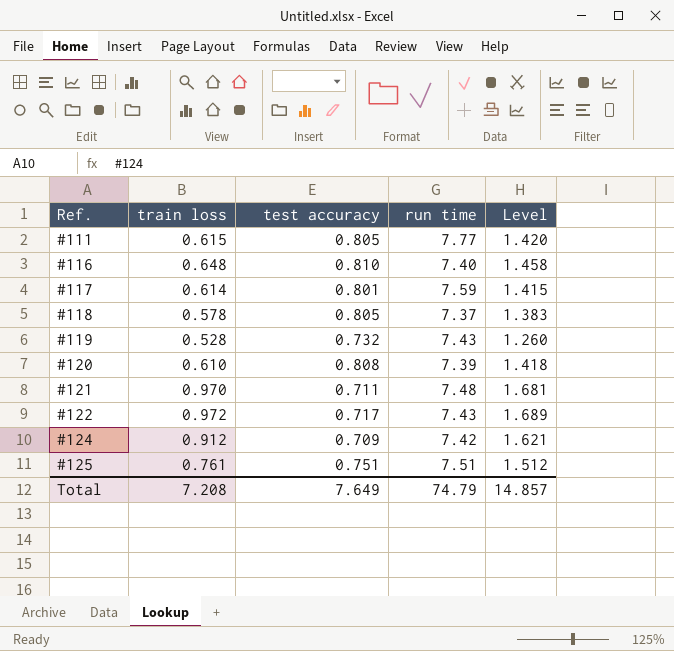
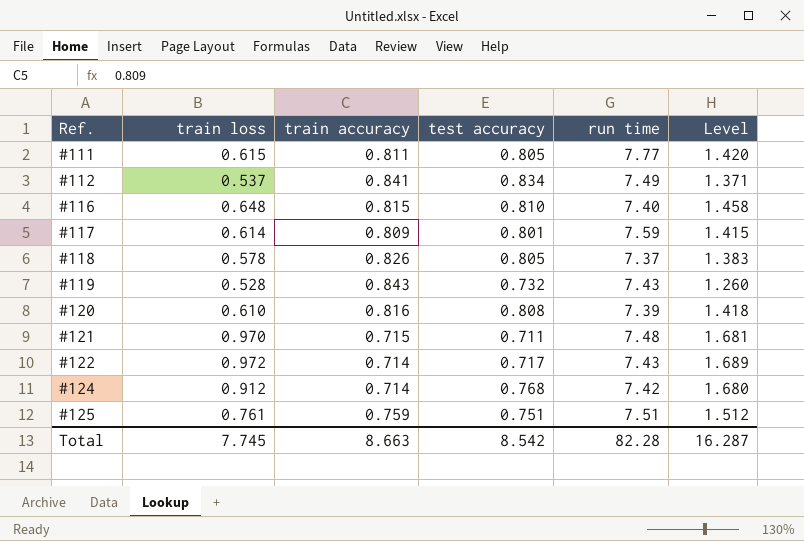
column train accuracy | position: none -> 3
row #112: none -> 0.537 | 0.841 | 0.834 | 7.49 | 1.371
#124 | test accuracy: 0.709 -> 0.768
#124 | Level: 1.621 -> 1.680
Total | train loss: 7.208 -> 7.745
Total | test accuracy: 7.649 -> 8.542
Total | run time: 74.79 -> 82.28
Total | Level: 14.857 -> 16.287

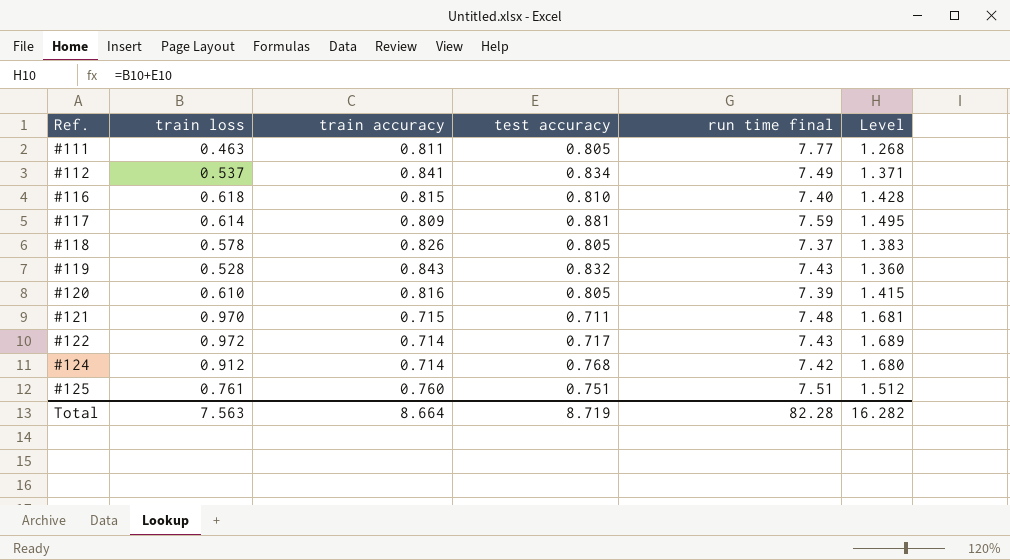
column name: run time -> run time final
#111 | train loss: 0.615 -> 0.463
#111 | Level: 1.420 -> 1.268
#116 | train loss: 0.648 -> 0.618
#116 | Level: 1.458 -> 1.428
#117 | test accuracy: 0.801 -> 0.881
#117 | Level: 1.415 -> 1.495
#119 | test accuracy: 0.732 -> 0.832
#119 | Level: 1.260 -> 1.360
#120 | test accuracy: 0.808 -> 0.805
#120 | Level: 1.418 -> 1.415
#125 | train accuracy: 0.759 -> 0.760
Total | train loss: 7.745 -> 7.563
Total | train accuracy: 8.663 -> 8.664
Total | test accuracy: 8.542 -> 8.719
Total | Level: 16.287 -> 16.282

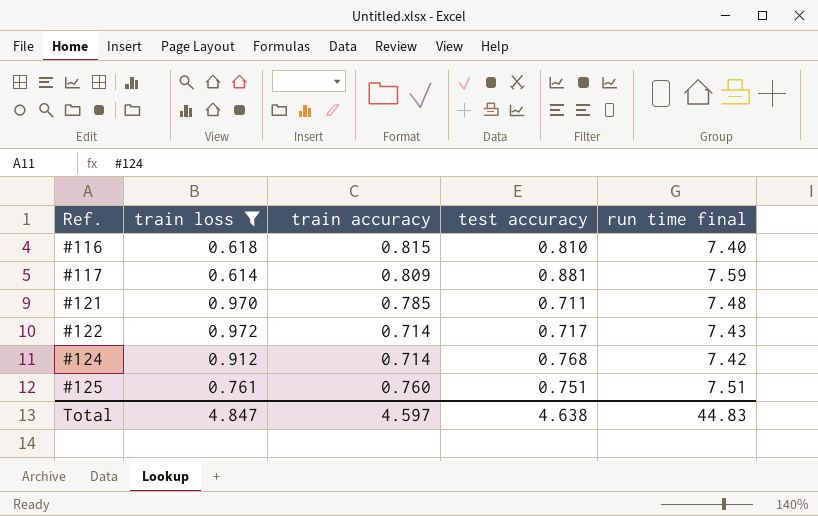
filter: none -> train loss >= 0.614
column Level | formula: [train loss] + [test accuracy] -> none
#121 | train accuracy: 0.715 -> 0.785
Total | train loss: 7.563 -> 4.847
Total | train accuracy: 8.664 -> 4.597
Total | test accuracy: 8.719 -> 4.638
Total | run time final: 82.28 -> 44.83

